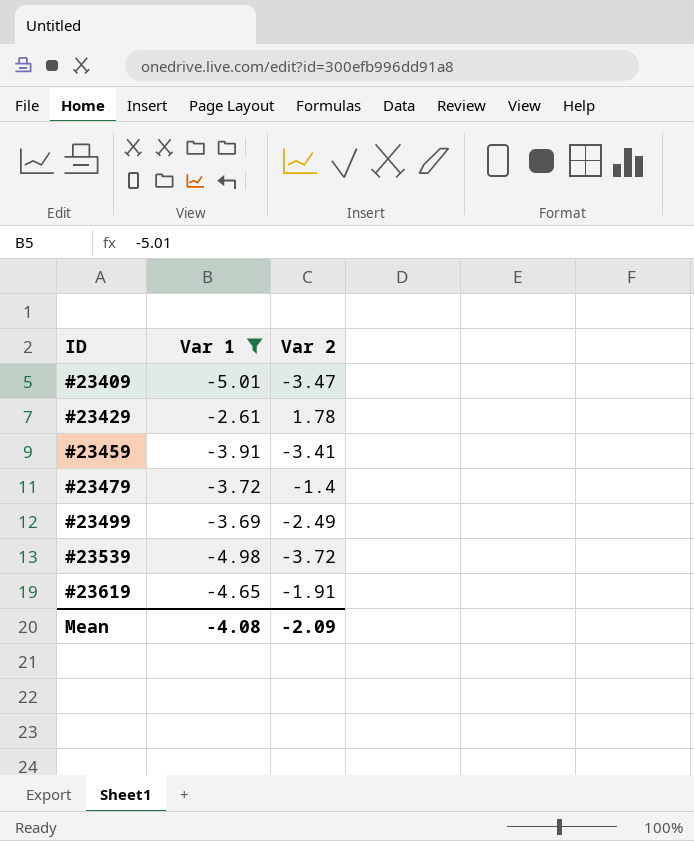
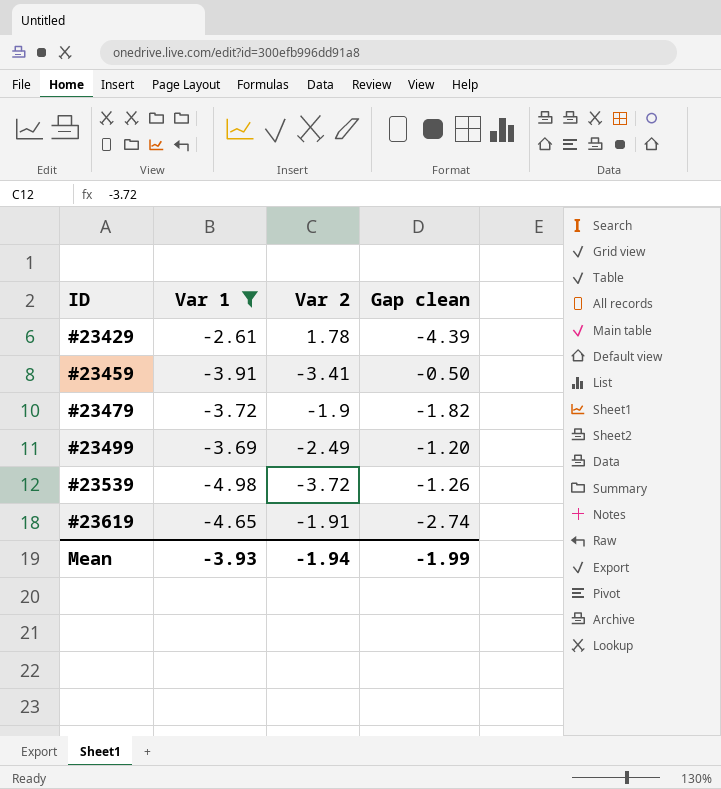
column Gap clean | formula: none -> [Var 1] - [Var 2]
row #23409: -5.01 | -3.47 -> none
#23479 | Var 2: -1.4 -> -1.9
Mean | Var 1: -4.08 -> -3.93
Mean | Var 2: -2.09 -> -1.94

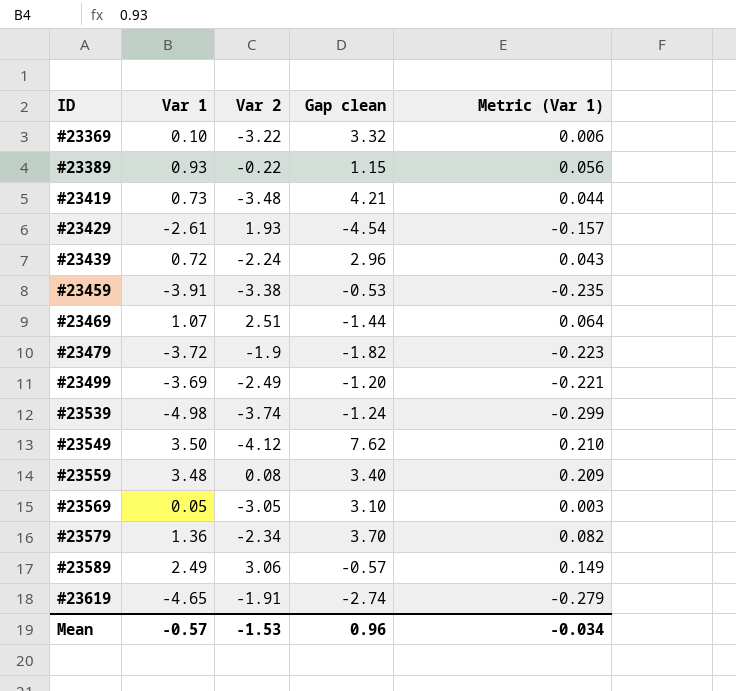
filter: Var 1 <= -2.61 -> none
column Metric (Var 1) | formula: none -> [Var 1] * 0.06
#23429 | Var 2: 1.78 -> 1.93
#23429 | Gap clean: -4.39 -> -4.54
#23459 | Var 2: -3.41 -> -3.38
#23459 | Gap clean: -0.50 -> -0.53
#23539 | Var 2: -3.72 -> -3.74
#23539 | Gap clean: -1.26 -> -1.24
Mean | Var 1: -3.93 -> -0.57
Mean | Var 2: -1.94 -> -1.53
Mean | Gap clean: -1.99 -> 0.96

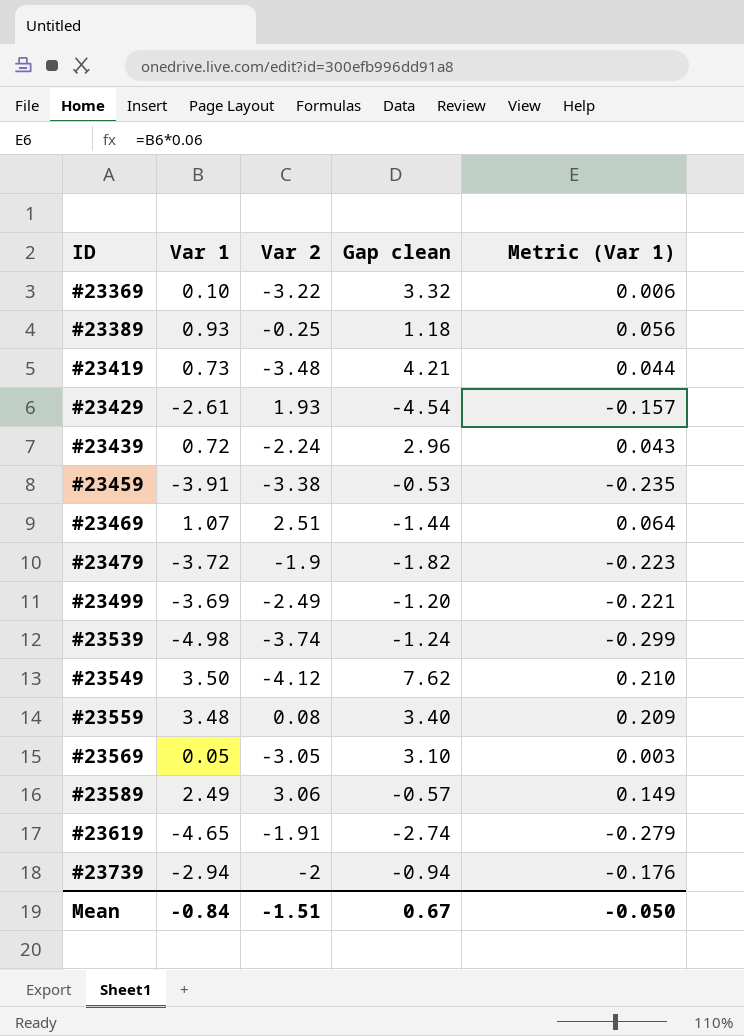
row #23579: 1.36 | -2.34 | 3.70 | 0.082 -> none
#23389 | Var 2: -0.22 -> -0.25
#23389 | Gap clean: 1.15 -> 1.18
row #23739: none -> -2.94 | -2 | -0.94 | -0.176
Mean | Var 1: -0.57 -> -0.84
Mean | Var 2: -1.53 -> -1.51
Mean | Gap clean: 0.96 -> 0.67
Mean | Metric (Var 1): -0.034 -> -0.050

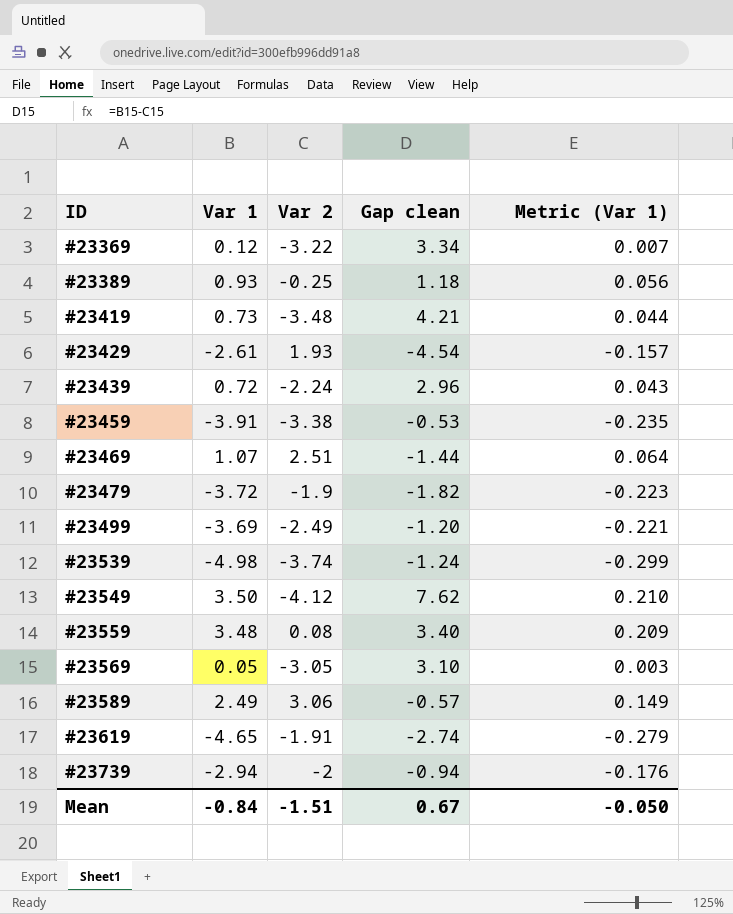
#23369 | Var 1: 0.10 -> 0.12
#23369 | Gap clean: 3.32 -> 3.34
#23369 | Metric (Var 1): 0.006 -> 0.007

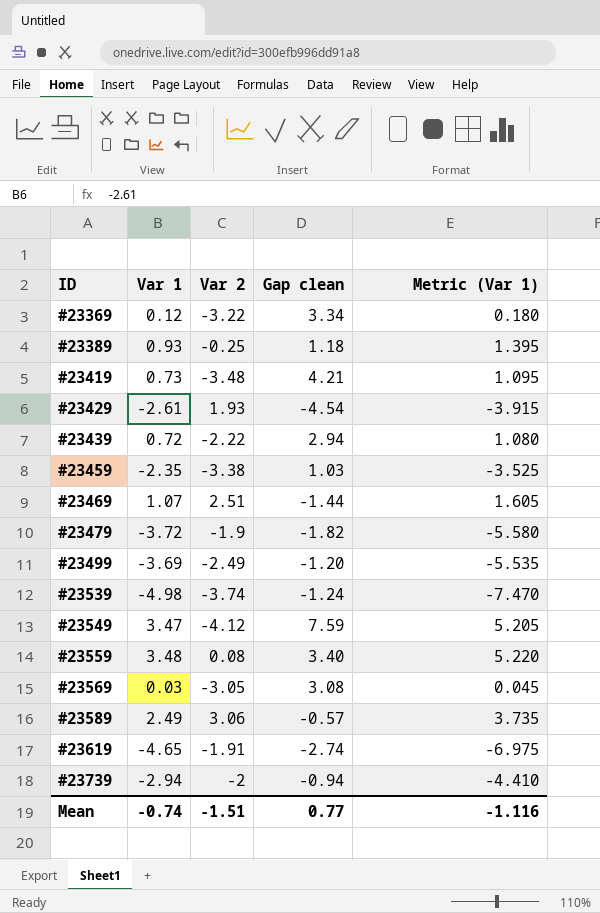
column Metric (Var 1) | formula: [Var 1] * 0.06 -> [Var 1] * 1.5
#23439 | Var 2: -2.24 -> -2.22
#23439 | Gap clean: 2.96 -> 2.94
#23459 | Var 1: -3.91 -> -2.35
#23459 | Gap clean: -0.53 -> 1.03
#23549 | Var 1: 3.50 -> 3.47
#23549 | Gap clean: 7.62 -> 7.59
#23569 | Var 1: 0.05 -> 0.03
#23569 | Gap clean: 3.10 -> 3.08
Mean | Var 1: -0.84 -> -0.74
Mean | Gap clean: 0.67 -> 0.77
Mean | Metric (Var 1): -0.050 -> -1.116

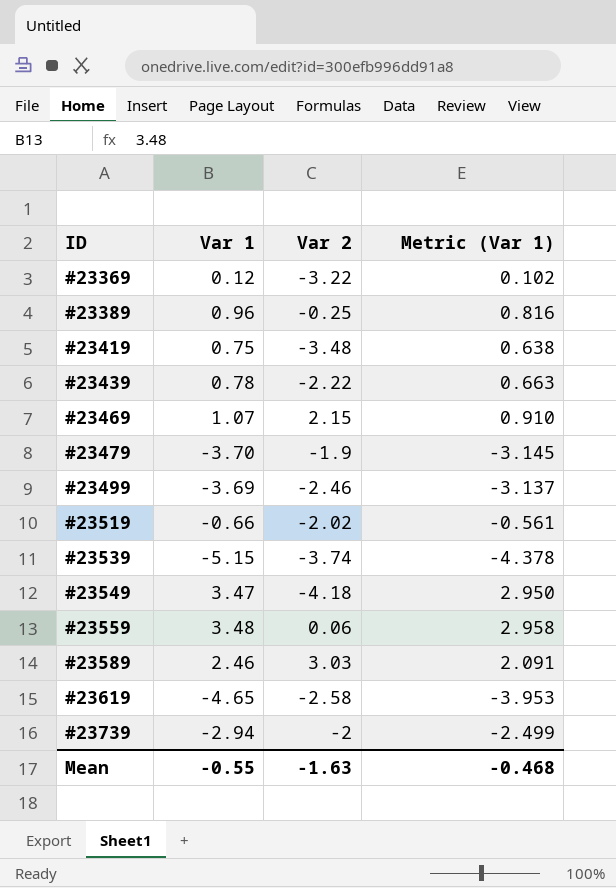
column Gap clean | formula: [Var 1] - [Var 2] -> none
column Metric (Var 1) | formula: [Var 1] * 1.5 -> [Var 1] * 0.85
row #23429: -2.61 | 1.93 | -4.54 | -3.915 -> none
row #23459: -2.35 | -3.38 | 1.03 | -3.525 -> none
row #23569: 0.03 | -3.05 | 3.08 | 0.045 -> none
#23389 | Var 1: 0.93 -> 0.96
#23419 | Var 1: 0.73 -> 0.75
#23439 | Var 1: 0.72 -> 0.78
#23469 | Var 2: 2.51 -> 2.15
#23479 | Var 1: -3.72 -> -3.70
#23499 | Var 2: -2.49 -> -2.46
row #23519: none -> -0.66 | -2.02 | -0.561
#23539 | Var 1: -4.98 -> -5.15
#23549 | Var 2: -4.12 -> -4.18
#23559 | Var 2: 0.08 -> 0.06
#23589 | Var 1: 2.49 -> 2.46
#23589 | Var 2: 3.06 -> 3.03
#23619 | Var 2: -1.91 -> -2.58
Mean | Var 1: -0.74 -> -0.55
Mean | Var 2: -1.51 -> -1.63
Mean | Metric (Var 1): -1.116 -> -0.468

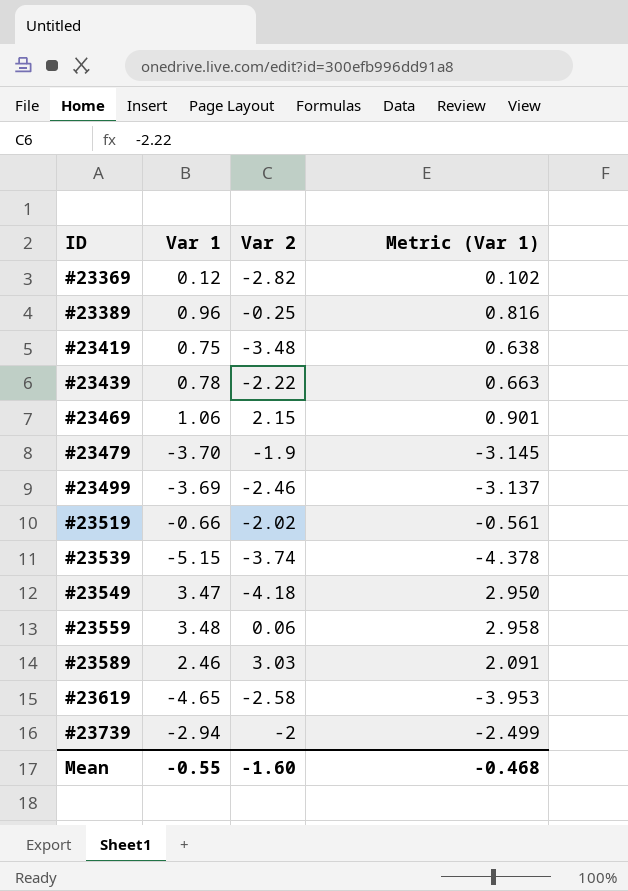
#23369 | Var 2: -3.22 -> -2.82
#23469 | Var 1: 1.07 -> 1.06
#23469 | Metric (Var 1): 0.910 -> 0.901
Mean | Var 2: -1.63 -> -1.60

